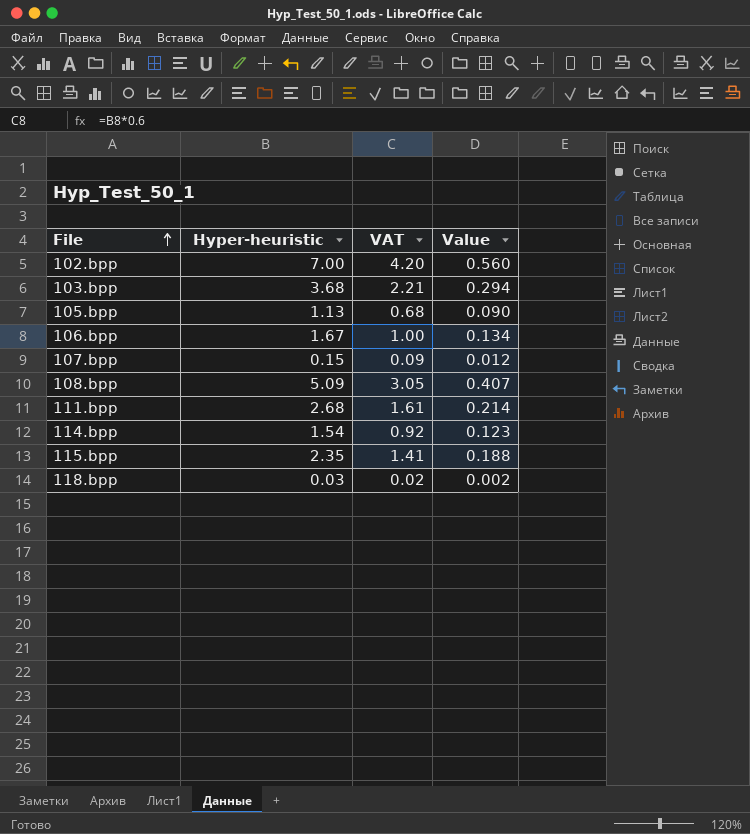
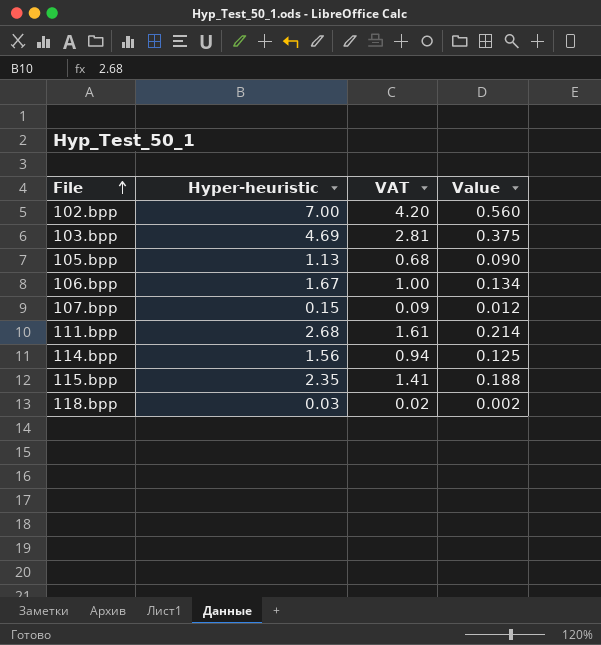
row 108.bpp: 5.09 | 3.05 | 0.407 -> none
103.bpp | Hyper-heuristic: 3.68 -> 4.69
103.bpp | VAT: 2.21 -> 2.81
103.bpp | Value: 0.294 -> 0.375
114.bpp | Hyper-heuristic: 1.54 -> 1.56
114.bpp | VAT: 0.92 -> 0.94
114.bpp | Value: 0.123 -> 0.125

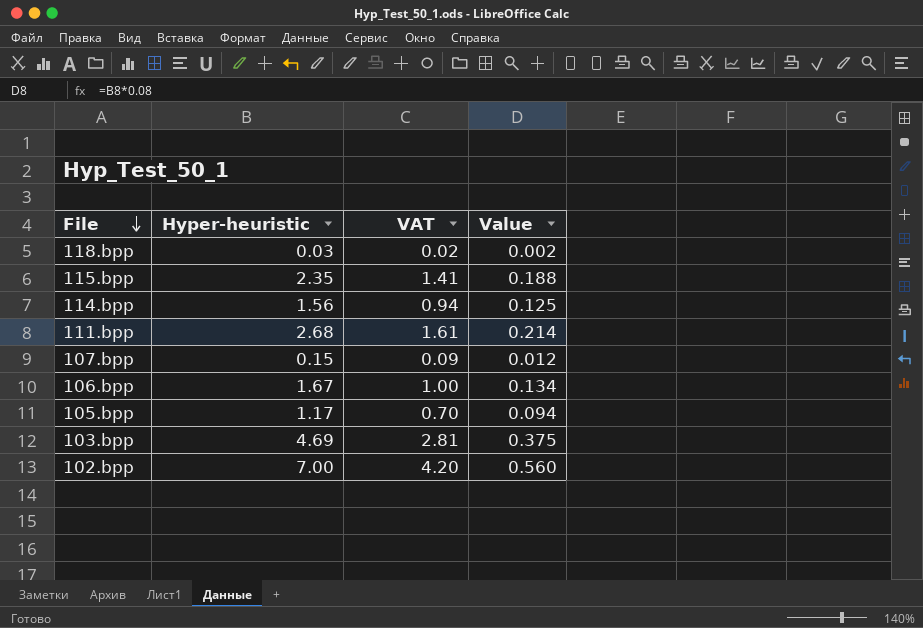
row order: File ascending -> File descending
105.bpp | Hyper-heuristic: 1.13 -> 1.17
105.bpp | VAT: 0.68 -> 0.70
105.bpp | Value: 0.090 -> 0.094

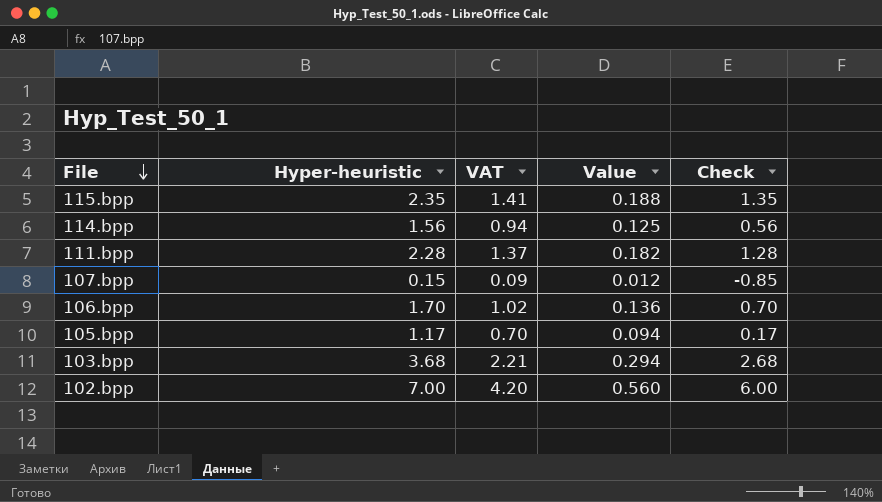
column Check | formula: none -> [Hyper-heuristic] - 1
row 118.bpp: 0.03 | 0.02 | 0.002 -> none
111.bpp | Hyper-heuristic: 2.68 -> 2.28
111.bpp | VAT: 1.61 -> 1.37
111.bpp | Value: 0.214 -> 0.182
106.bpp | Hyper-heuristic: 1.67 -> 1.70
106.bpp | VAT: 1.00 -> 1.02
106.bpp | Value: 0.134 -> 0.136
103.bpp | Hyper-heuristic: 4.69 -> 3.68
103.bpp | VAT: 2.81 -> 2.21
103.bpp | Value: 0.375 -> 0.294

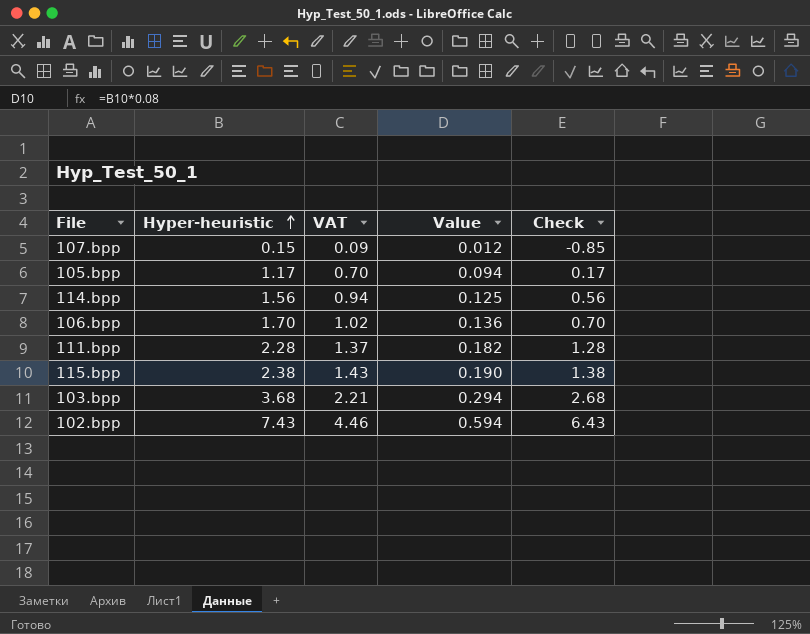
row order: File descending -> Hyper-heuristic ascending
115.bpp | Hyper-heuristic: 2.35 -> 2.38
115.bpp | VAT: 1.41 -> 1.43
115.bpp | Value: 0.188 -> 0.190
115.bpp | Check: 1.35 -> 1.38
102.bpp | Hyper-heuristic: 7.00 -> 7.43
102.bpp | VAT: 4.20 -> 4.46
102.bpp | Value: 0.560 -> 0.594
102.bpp | Check: 6.00 -> 6.43

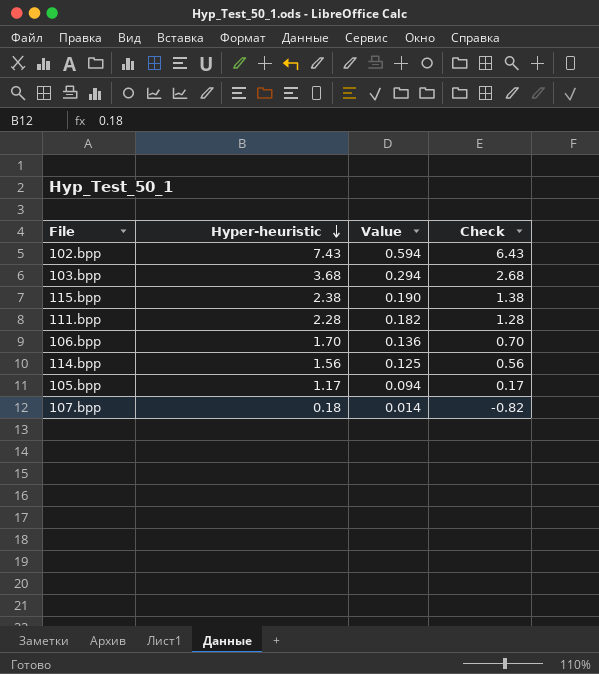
row order: Hyper-heuristic ascending -> Hyper-heuristic descending
column VAT | formula: [Hyper-heuristic] * 0.6 -> none
107.bpp | Hyper-heuristic: 0.15 -> 0.18
107.bpp | Value: 0.012 -> 0.014
107.bpp | Check: -0.85 -> -0.82

